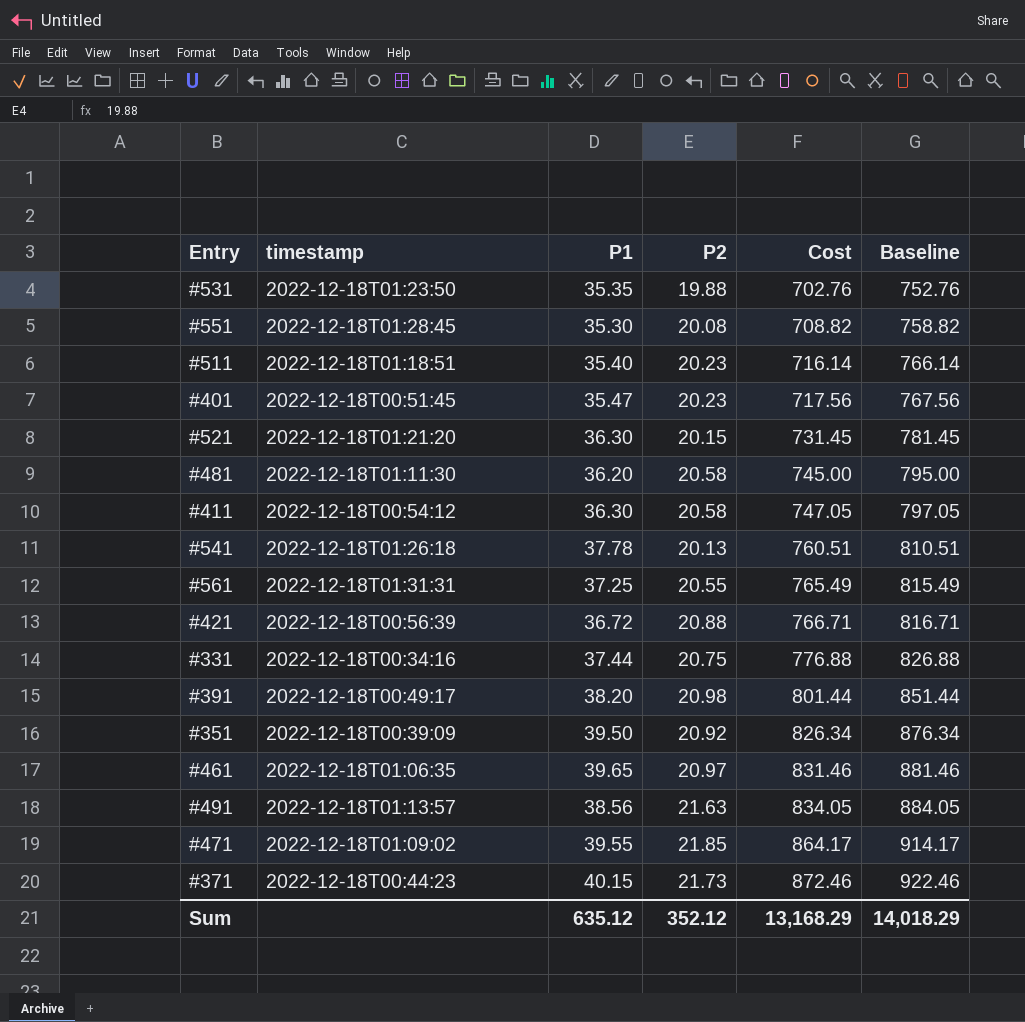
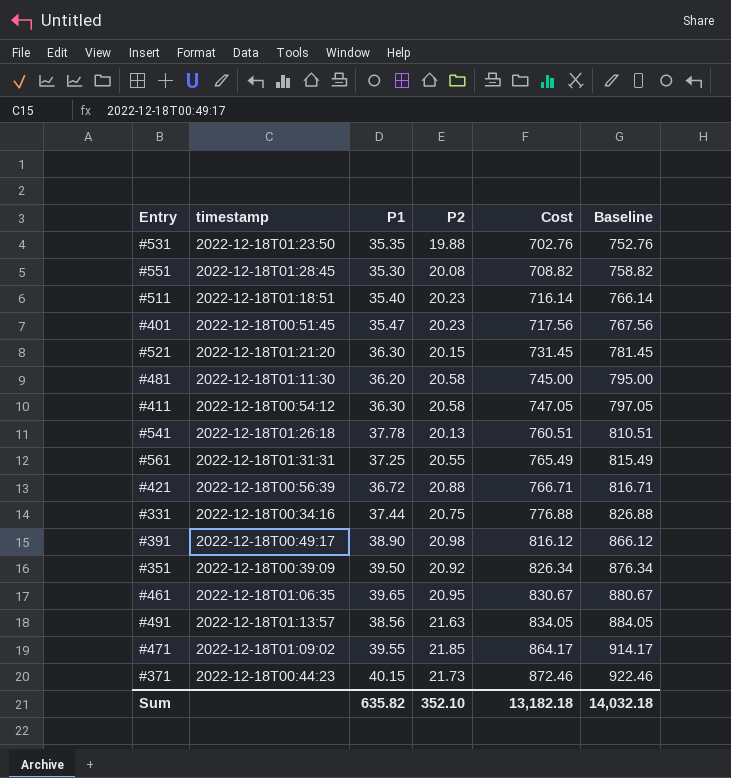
#391 | P1: 38.20 -> 38.90
#391 | Cost: 801.44 -> 816.12
#391 | Baseline: 851.44 -> 866.12
#461 | P2: 20.97 -> 20.95
#461 | Cost: 831.46 -> 830.67
#461 | Baseline: 881.46 -> 880.67
Sum | P1: 635.12 -> 635.82
Sum | P2: 352.12 -> 352.10
Sum | Cost: 13,168.29 -> 13,182.18
Sum | Baseline: 14,018.29 -> 14,032.18

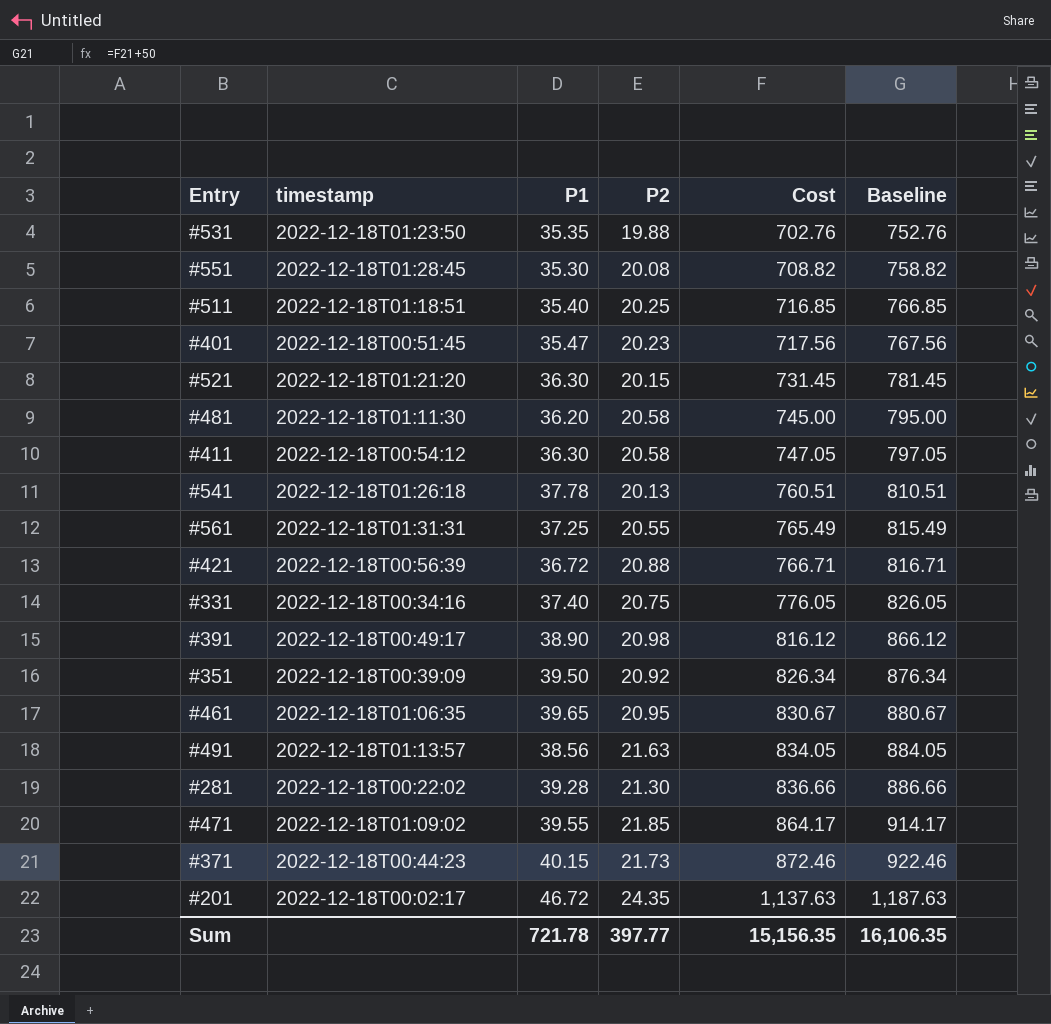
#511 | P2: 20.23 -> 20.25
#511 | Cost: 716.14 -> 716.85
#511 | Baseline: 766.14 -> 766.85
#331 | P1: 37.44 -> 37.40
#331 | Cost: 776.88 -> 776.05
#331 | Baseline: 826.88 -> 826.05
row #281: none -> 2022-12-18T00:22:02 | 39.28 | 21.30 | 836.66 | 886.66
row #201: none -> 2022-12-18T00:02:17 | 46.72 | 24.35 | 1,137.63 | 1,187.63
Sum | P1: 635.82 -> 721.78
Sum | P2: 352.10 -> 397.77
Sum | Cost: 13,182.18 -> 15,156.35
Sum | Baseline: 14,032.18 -> 16,106.35

